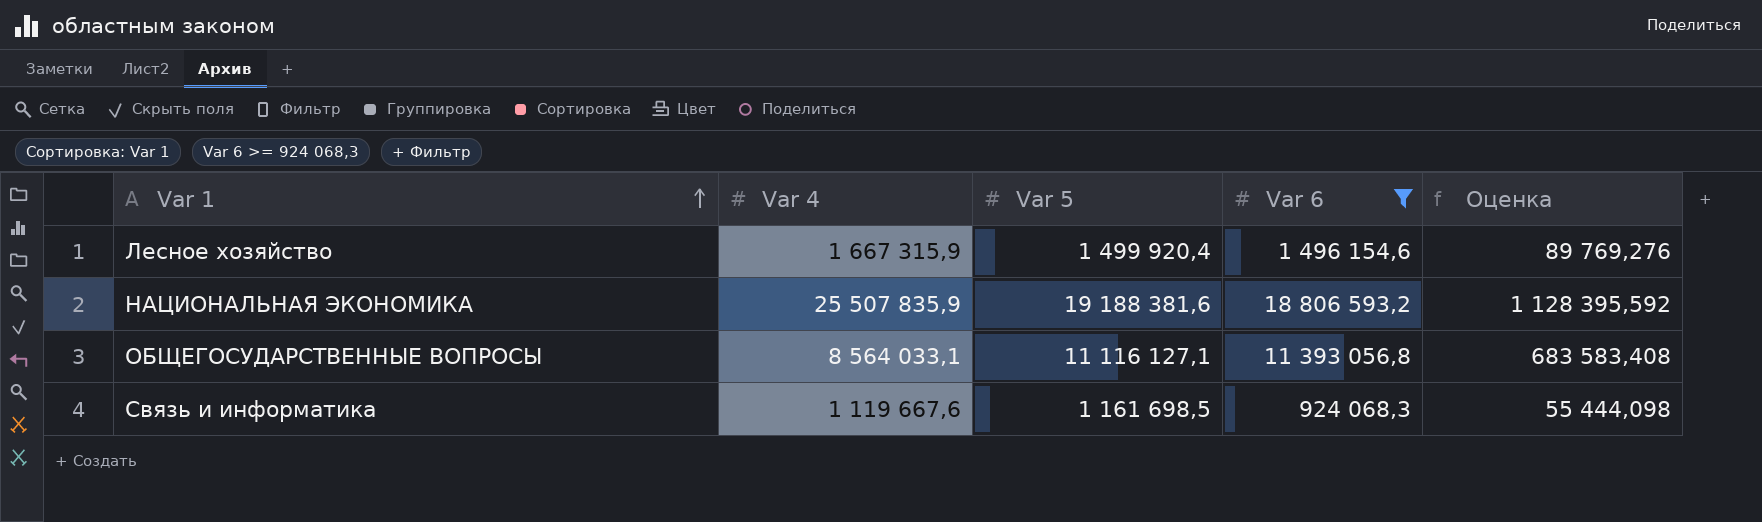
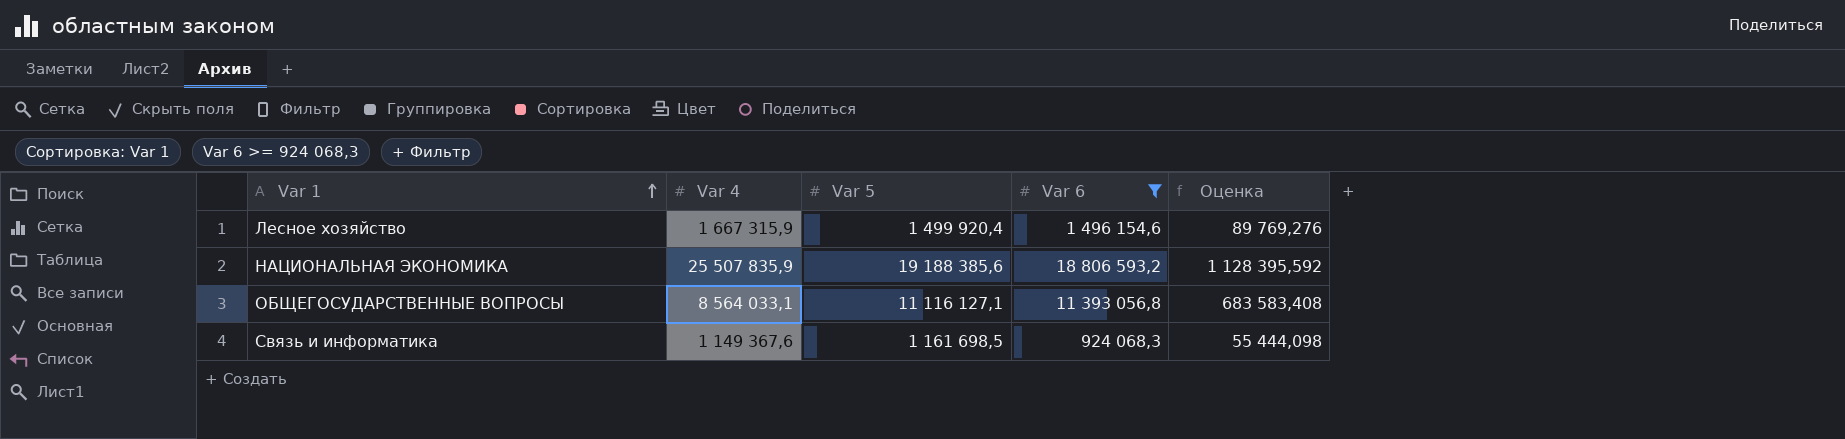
НАЦИОНАЛЬНАЯ ЭКОНОМИКА | Var 5: 19 188 381,6 -> 19 188 385,6
Связь и информатика | Var 4: 1 119 667,6 -> 1 149 367,6

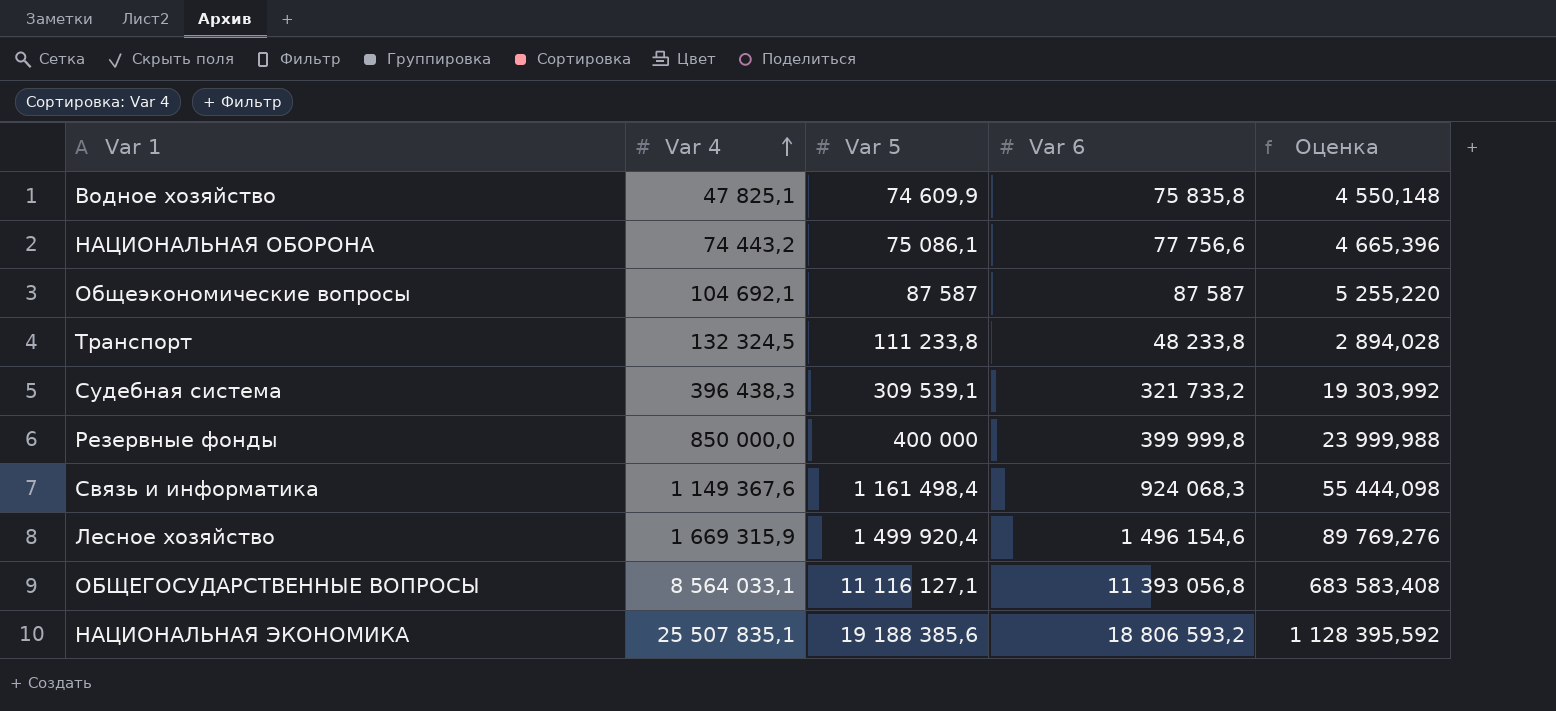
filter: Var 6 >= 924 068,3 -> none
row order: Var 1 ascending -> Var 4 ascending
Связь и информатика | Var 5: 1 161 698,5 -> 1 161 498,4
Лесное хозяйство | Var 4: 1 667 315,9 -> 1 669 315,9
НАЦИОНАЛЬНАЯ ЭКОНОМИКА | Var 4: 25 507 835,9 -> 25 507 835,1

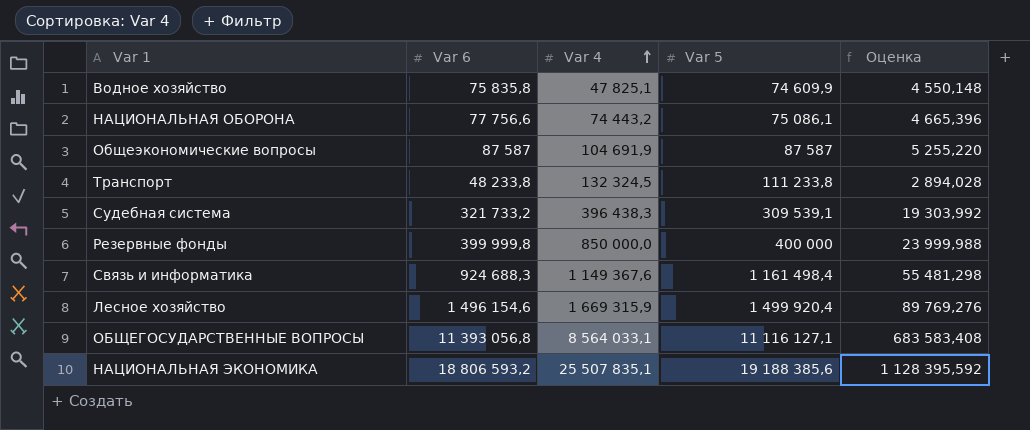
column Var 6 | position: 4 -> 2
Общеэкономические вопросы | Var 4: 104 692,1 -> 104 691,9
Связь и информатика | Var 6: 924 068,3 -> 924 688,3
Связь и информатика | Оценка: 55 444,098 -> 55 481,298

